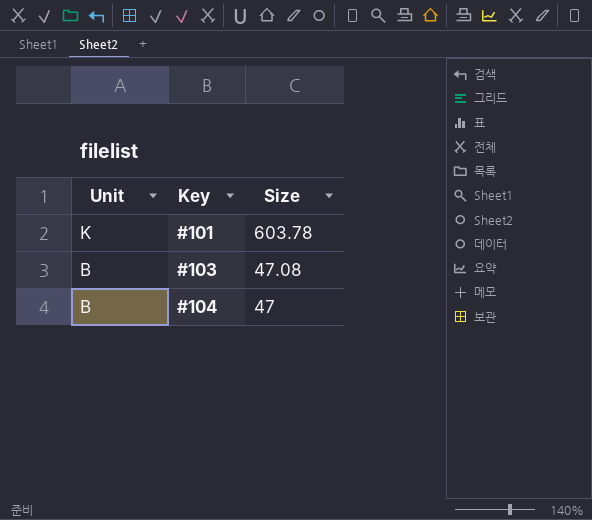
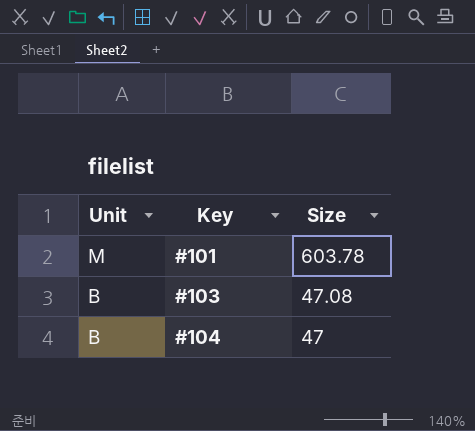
#101 | Unit: K -> M

